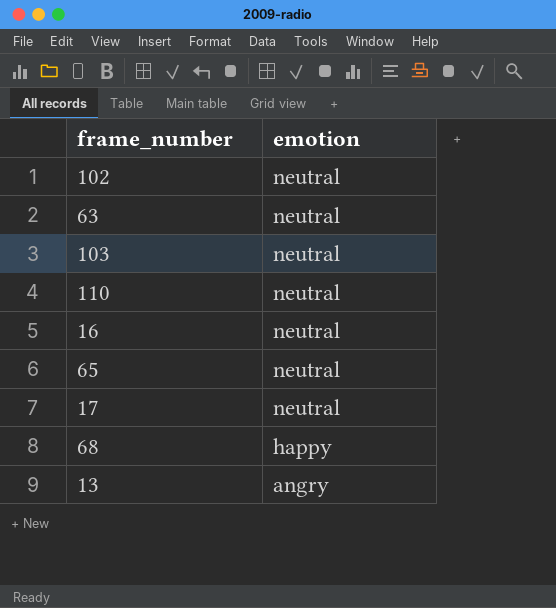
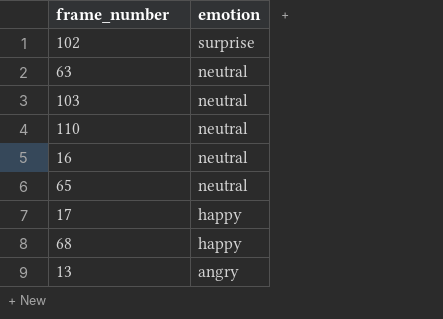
102 | emotion: neutral -> surprise
17 | emotion: neutral -> happy

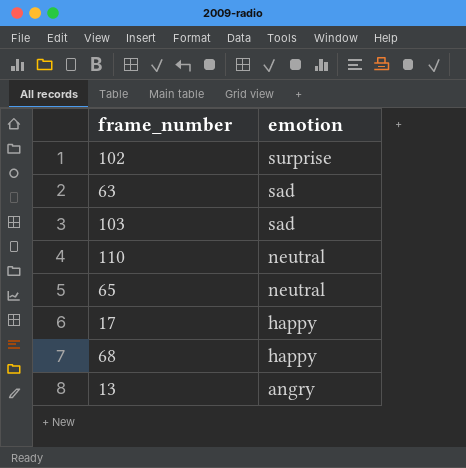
row 16: neutral -> none
63 | emotion: neutral -> sad
103 | emotion: neutral -> sad

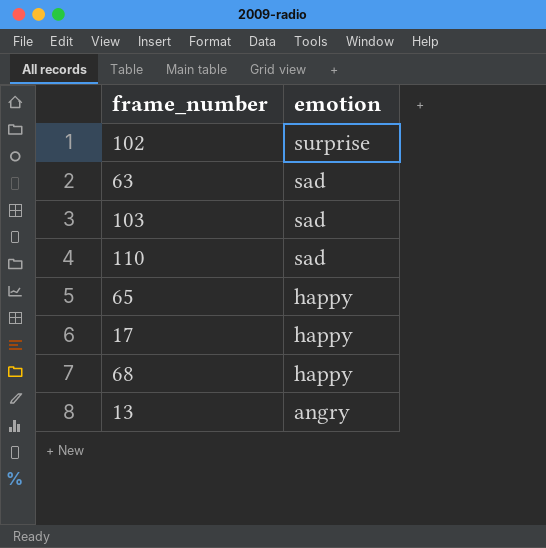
110 | emotion: neutral -> sad
65 | emotion: neutral -> happy

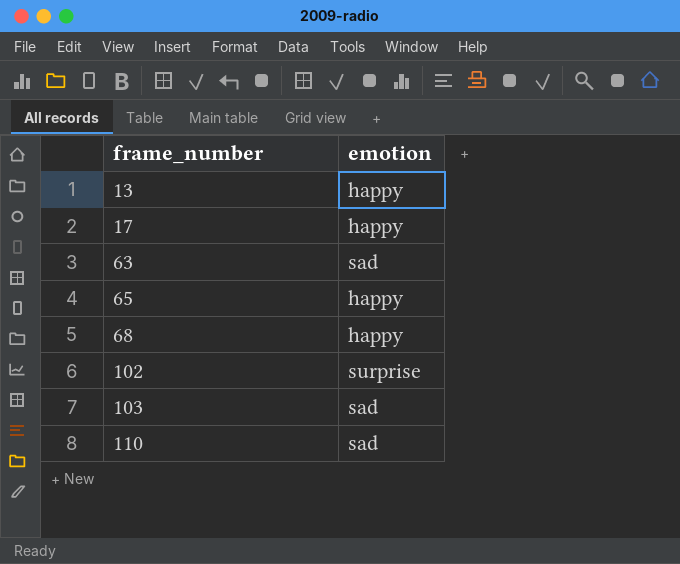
row order: emotion descending -> frame_number ascending
13 | emotion: angry -> happy

